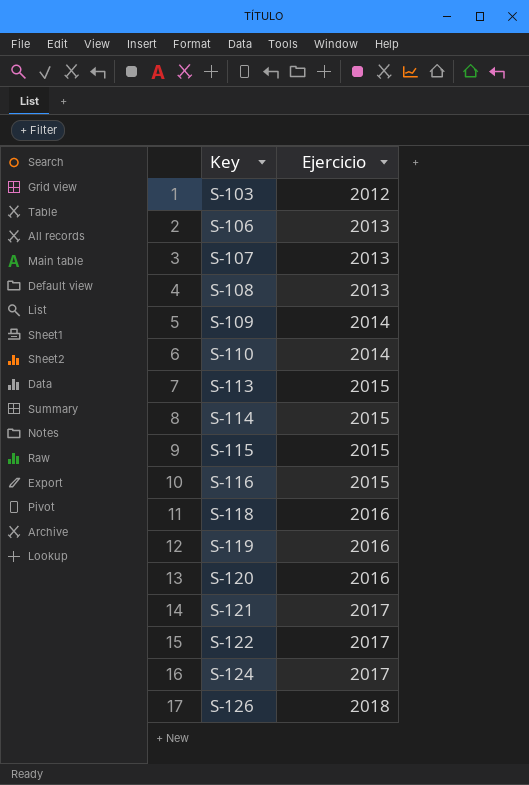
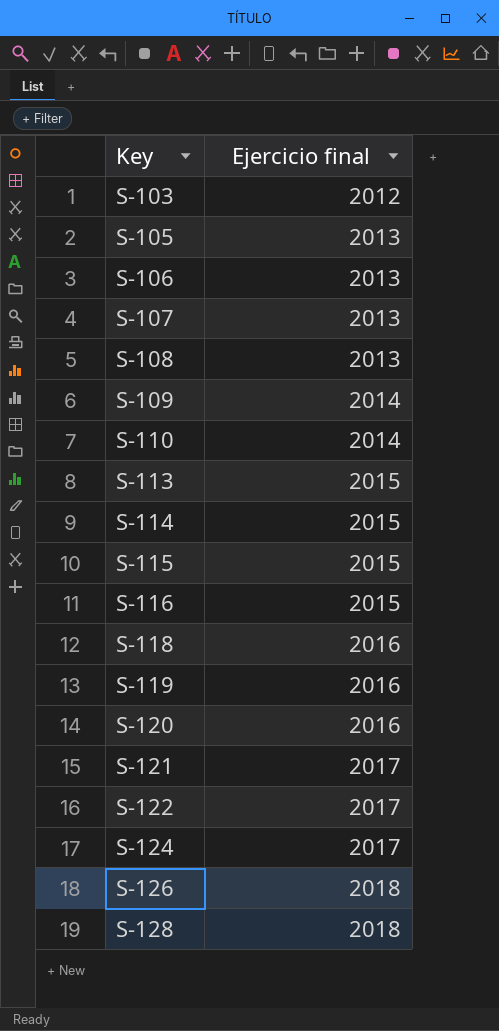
column name: Ejercicio -> Ejercicio final
row S-105: none -> 2013
row S-128: none -> 2018

